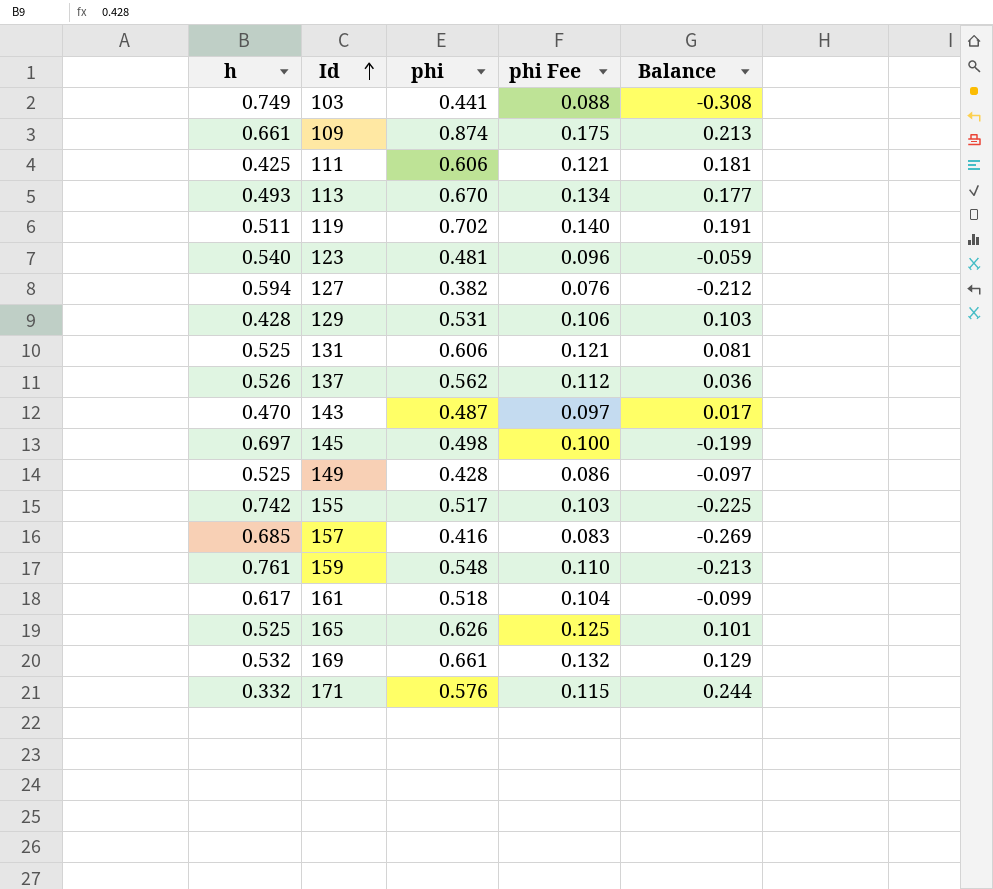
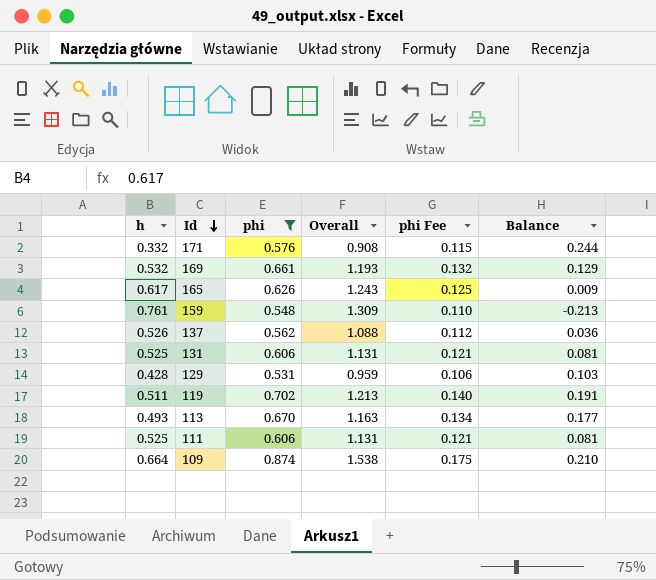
filter: none -> phi >= 0.531
row order: Id ascending -> Id descending
column Overall | formula: none -> [h] + [phi]
165 | h: 0.525 -> 0.617
165 | Balance: 0.101 -> 0.009
111 | h: 0.425 -> 0.525
111 | Balance: 0.181 -> 0.081
109 | h: 0.661 -> 0.664
109 | Balance: 0.213 -> 0.210

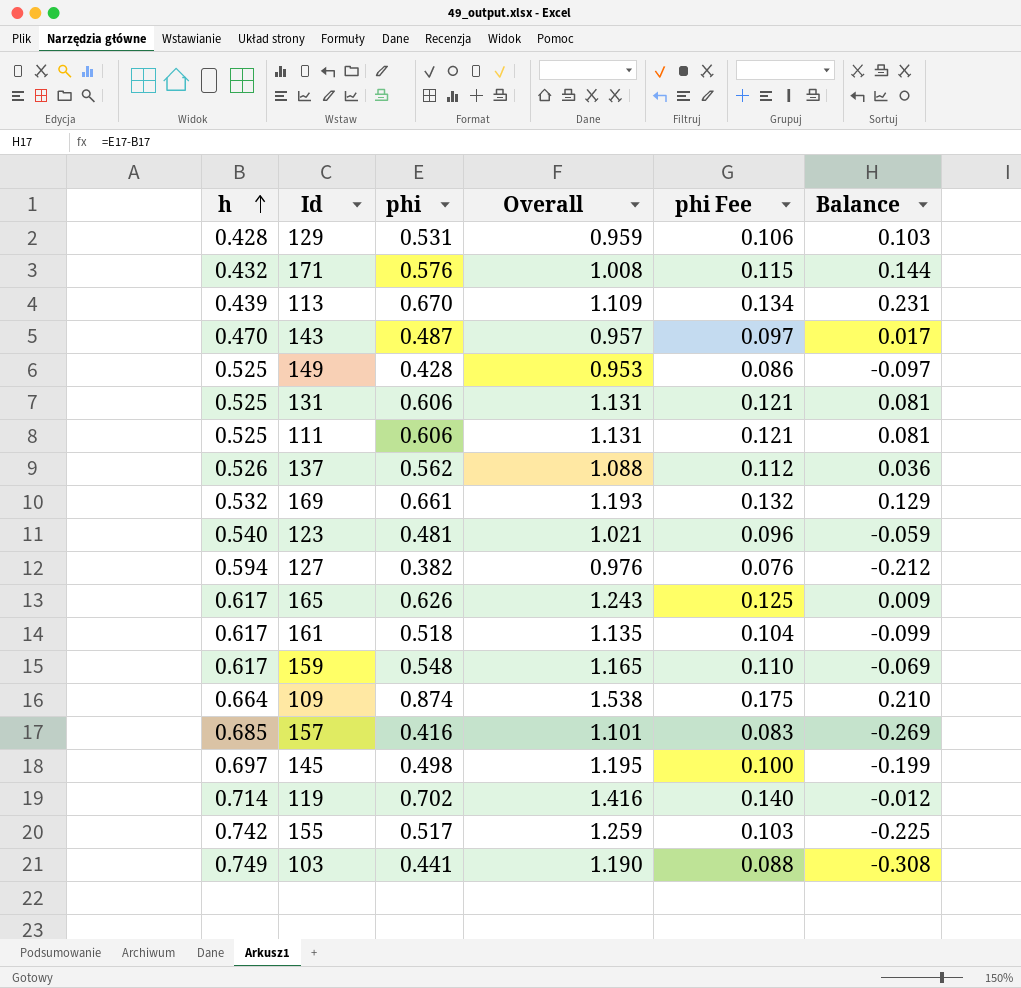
filter: phi >= 0.531 -> none
row order: Id descending -> h ascending
171 | h: 0.332 -> 0.432
171 | Overall: 0.908 -> 1.008
171 | Balance: 0.244 -> 0.144
113 | h: 0.493 -> 0.439
113 | Overall: 1.163 -> 1.109
113 | Balance: 0.177 -> 0.231
159 | h: 0.761 -> 0.617
159 | Overall: 1.309 -> 1.165
159 | Balance: -0.213 -> -0.069
119 | h: 0.511 -> 0.714
119 | Overall: 1.213 -> 1.416
119 | Balance: 0.191 -> -0.012

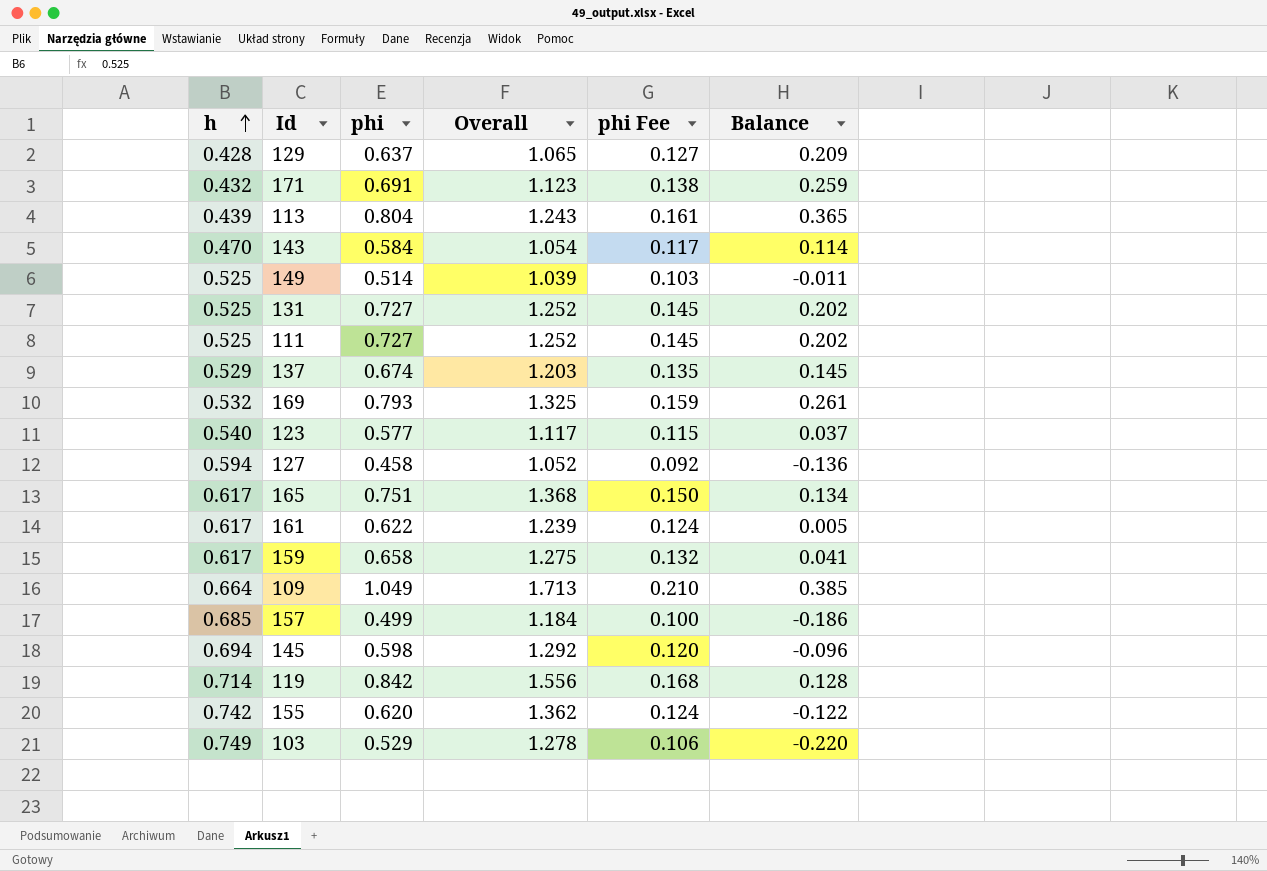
129 | phi: 0.531 -> 0.637
129 | Overall: 0.959 -> 1.065
129 | phi Fee: 0.106 -> 0.127
129 | Balance: 0.103 -> 0.209
171 | phi: 0.576 -> 0.691
171 | Overall: 1.008 -> 1.123
171 | phi Fee: 0.115 -> 0.138
171 | Balance: 0.144 -> 0.259
113 | phi: 0.670 -> 0.804
113 | Overall: 1.109 -> 1.243
113 | phi Fee: 0.134 -> 0.161
113 | Balance: 0.231 -> 0.365
143 | phi: 0.487 -> 0.584
143 | Overall: 0.957 -> 1.054
143 | phi Fee: 0.097 -> 0.117
143 | Balance: 0.017 -> 0.114
149 | phi: 0.428 -> 0.514
149 | Overall: 0.953 -> 1.039
149 | phi Fee: 0.086 -> 0.103
149 | Balance: -0.097 -> -0.011
131 | phi: 0.606 -> 0.727
131 | Overall: 1.131 -> 1.252
131 | phi Fee: 0.121 -> 0.145
131 | Balance: 0.081 -> 0.202
111 | phi: 0.606 -> 0.727
111 | Overall: 1.131 -> 1.252
111 | phi Fee: 0.121 -> 0.145
111 | Balance: 0.081 -> 0.202
137 | h: 0.526 -> 0.529
137 | phi: 0.562 -> 0.674
137 | Overall: 1.088 -> 1.203
137 | phi Fee: 0.112 -> 0.135
137 | Balance: 0.036 -> 0.145
169 | phi: 0.661 -> 0.793
169 | Overall: 1.193 -> 1.325
169 | phi Fee: 0.132 -> 0.159
169 | Balance: 0.129 -> 0.261
123 | phi: 0.481 -> 0.577
123 | Overall: 1.021 -> 1.117
123 | phi Fee: 0.096 -> 0.115
123 | Balance: -0.059 -> 0.037
127 | phi: 0.382 -> 0.458
127 | Overall: 0.976 -> 1.052
127 | phi Fee: 0.076 -> 0.092
127 | Balance: -0.212 -> -0.136
165 | phi: 0.626 -> 0.751
165 | Overall: 1.243 -> 1.368
165 | phi Fee: 0.125 -> 0.150
165 | Balance: 0.009 -> 0.134
161 | phi: 0.518 -> 0.622
161 | Overall: 1.135 -> 1.239
161 | phi Fee: 0.104 -> 0.124
161 | Balance: -0.099 -> 0.005
159 | phi: 0.548 -> 0.658
159 | Overall: 1.165 -> 1.275
159 | phi Fee: 0.110 -> 0.132
159 | Balance: -0.069 -> 0.041
109 | phi: 0.874 -> 1.049
109 | Overall: 1.538 -> 1.713
109 | phi Fee: 0.175 -> 0.210
109 | Balance: 0.210 -> 0.385
157 | phi: 0.416 -> 0.499
157 | Overall: 1.101 -> 1.184
157 | phi Fee: 0.083 -> 0.100
157 | Balance: -0.269 -> -0.186
145 | h: 0.697 -> 0.694
145 | phi: 0.498 -> 0.598
145 | Overall: 1.195 -> 1.292
145 | phi Fee: 0.100 -> 0.120
145 | Balance: -0.199 -> -0.096
119 | phi: 0.702 -> 0.842
119 | Overall: 1.416 -> 1.556
119 | phi Fee: 0.140 -> 0.168
119 | Balance: -0.012 -> 0.128
155 | phi: 0.517 -> 0.620
155 | Overall: 1.259 -> 1.362
155 | phi Fee: 0.103 -> 0.124
155 | Balance: -0.225 -> -0.122
103 | phi: 0.441 -> 0.529
103 | Overall: 1.190 -> 1.278
103 | phi Fee: 0.088 -> 0.106
103 | Balance: -0.308 -> -0.220

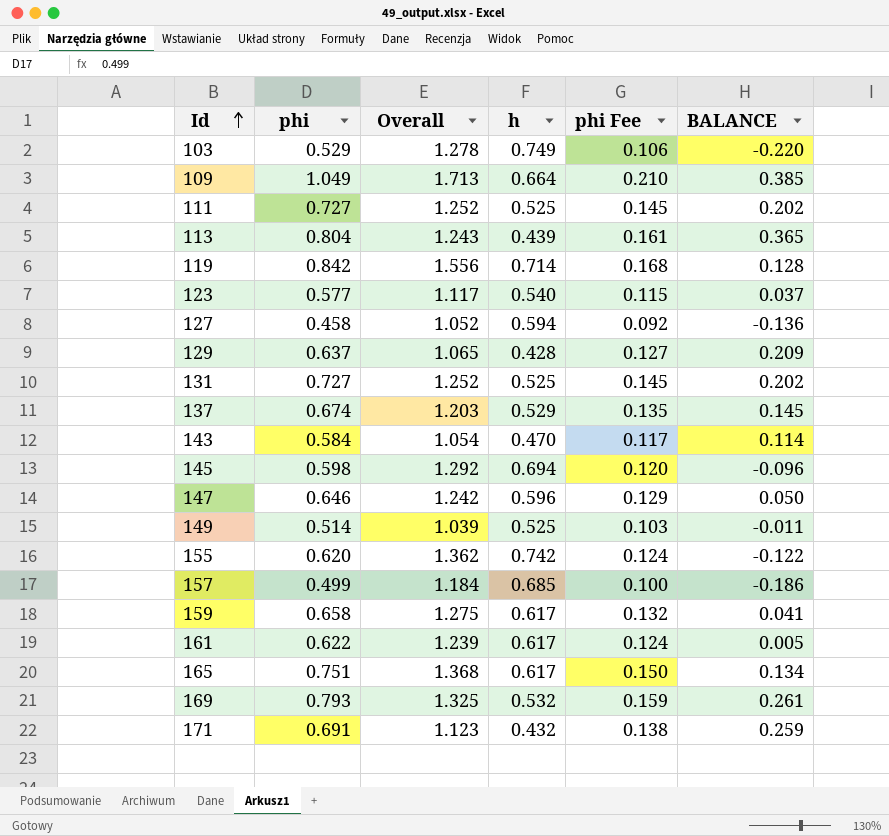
row order: h ascending -> Id ascending
column h | position: 1 -> 4
column name: Balance -> BALANCE
row 147: none -> 0.646 | 1.242 | 0.596 | 0.129 | 0.050

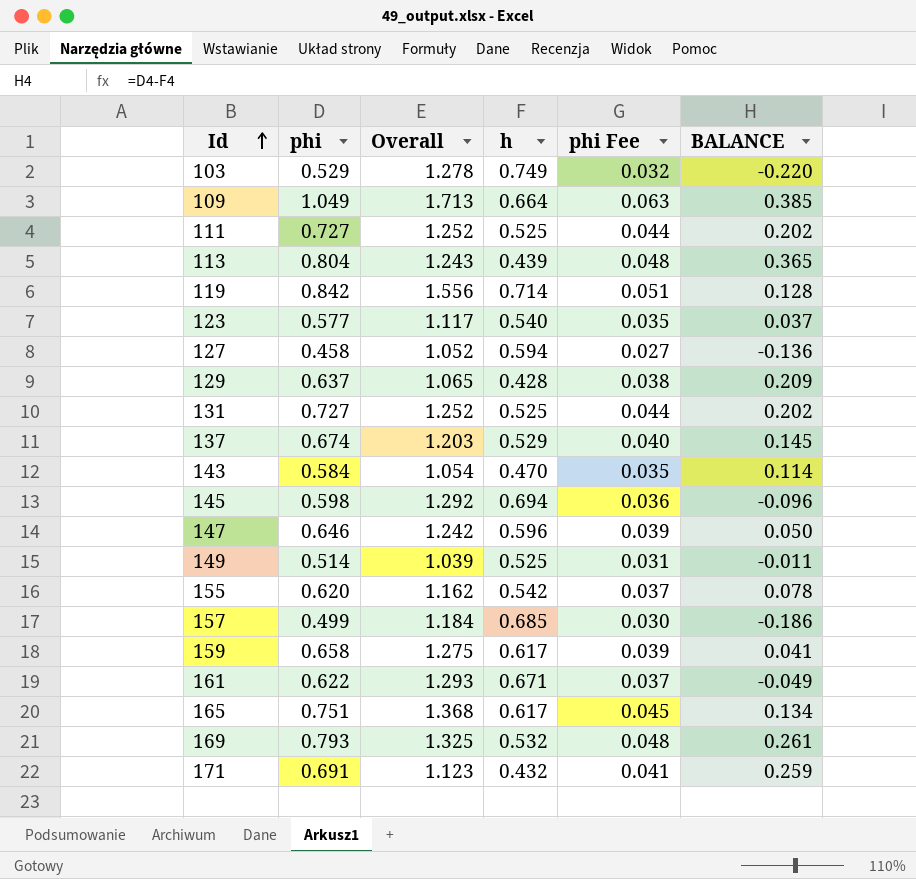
column phi Fee | formula: [phi] * 0.2 -> [phi] * 0.06
155 | Overall: 1.362 -> 1.162
155 | h: 0.742 -> 0.542
155 | BALANCE: -0.122 -> 0.078
161 | Overall: 1.239 -> 1.293
161 | h: 0.617 -> 0.671
161 | BALANCE: 0.005 -> -0.049

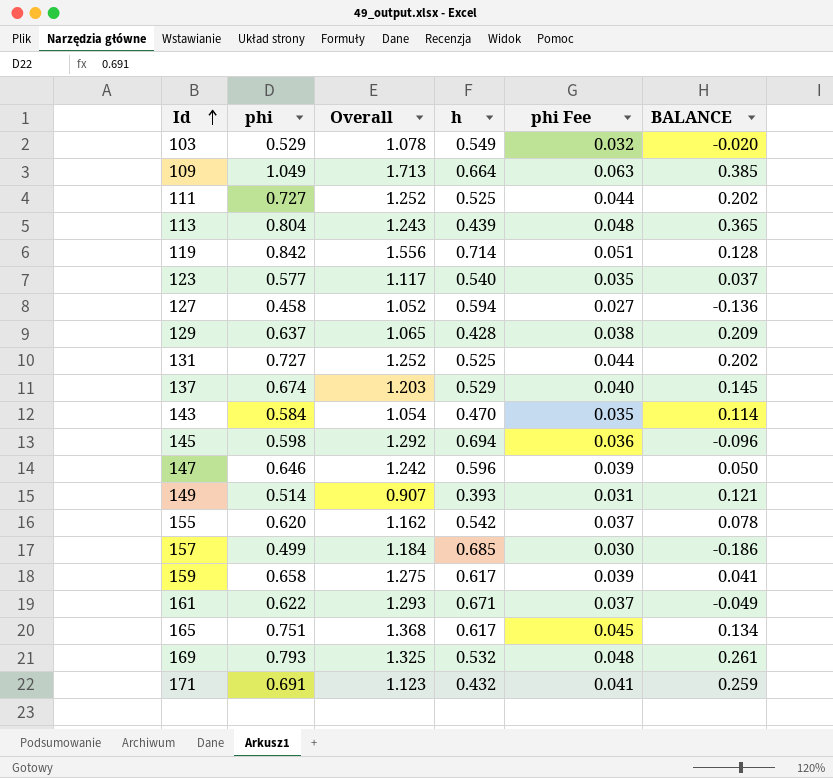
103 | Overall: 1.278 -> 1.078
103 | h: 0.749 -> 0.549
103 | BALANCE: -0.220 -> -0.020
149 | Overall: 1.039 -> 0.907
149 | h: 0.525 -> 0.393
149 | BALANCE: -0.011 -> 0.121

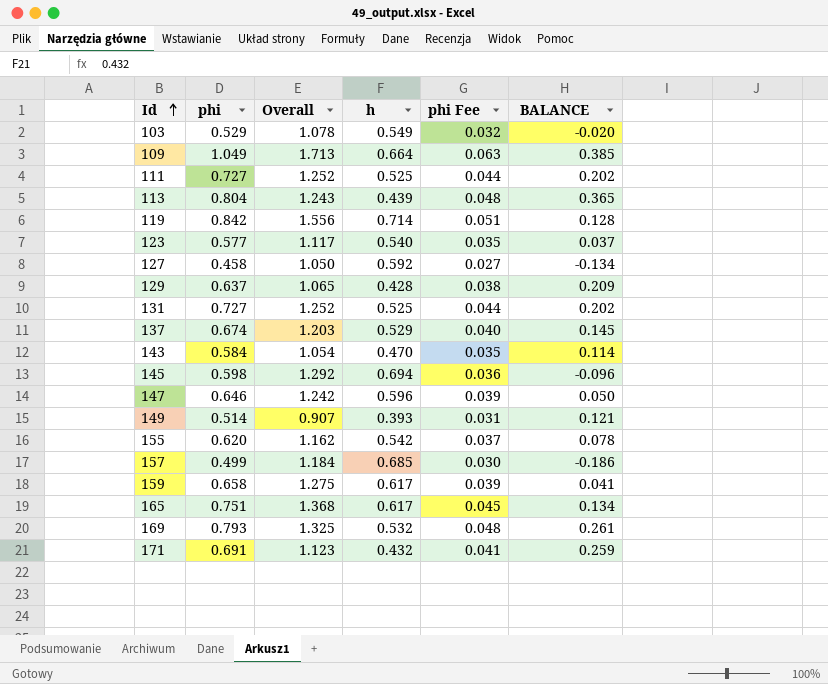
row 161: 0.622 | 1.293 | 0.671 | 0.037 | -0.049 -> none
127 | Overall: 1.052 -> 1.050
127 | h: 0.594 -> 0.592
127 | BALANCE: -0.136 -> -0.134

